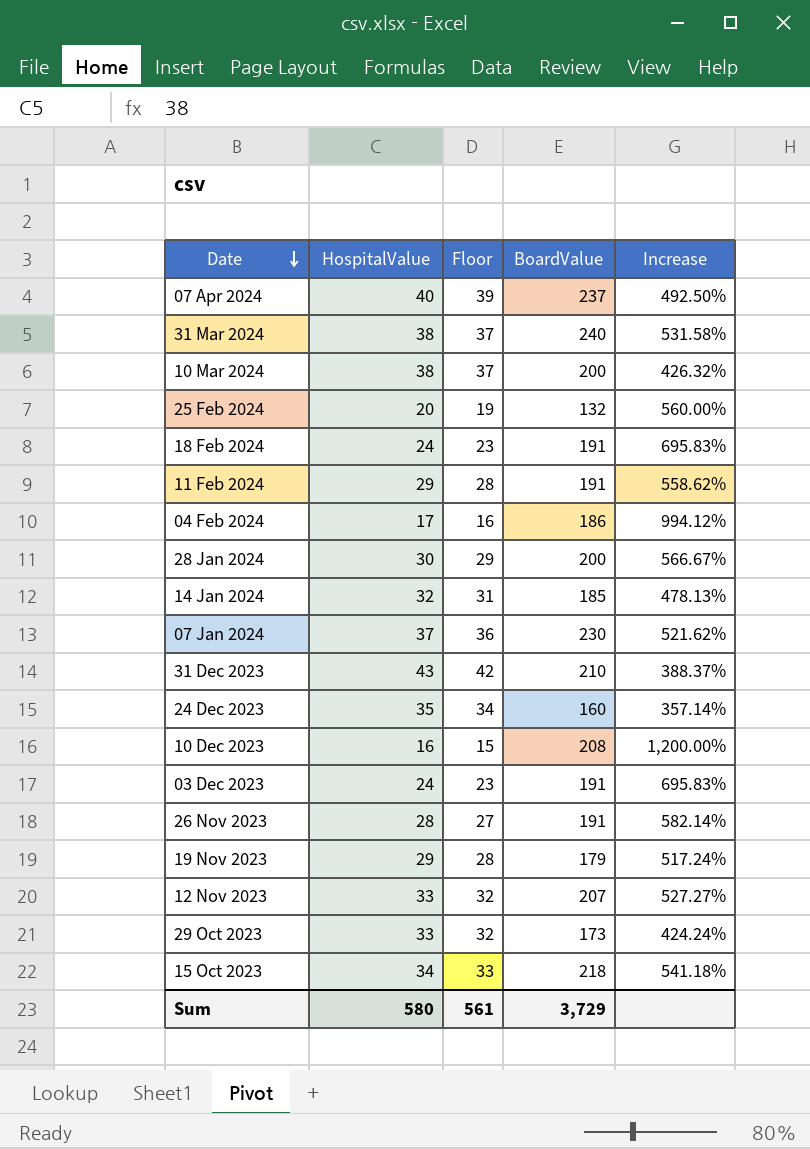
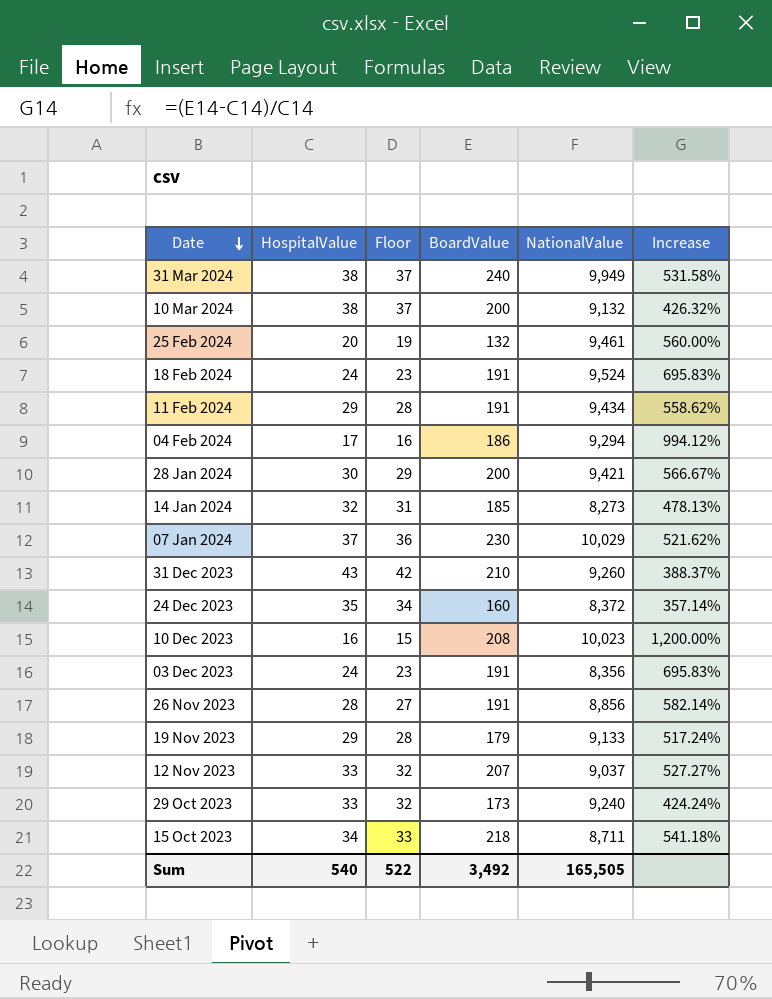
column NationalValue | position: none -> 5
row 07 Apr 2024: 40 | 39 | 237 | 492.50% -> none
Sum | HospitalValue: 580 -> 540
Sum | Floor: 561 -> 522
Sum | BoardValue: 3,729 -> 3,492

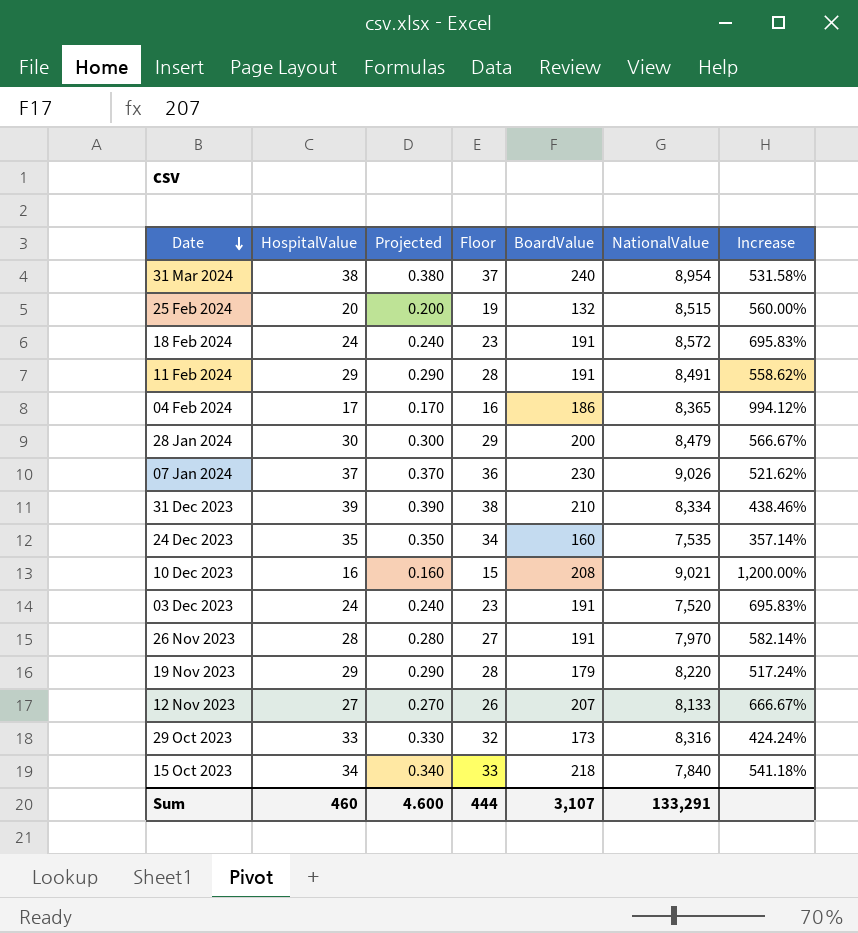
column Projected | formula: none -> [HospitalValue] * 0.01
row 10 Mar 2024: 38 | 37 | 200 | 9,132 | 426.32% -> none
row 14 Jan 2024: 32 | 31 | 185 | 8,273 | 478.13% -> none
31 Mar 2024 | NationalValue: 9,949 -> 8,954
25 Feb 2024 | NationalValue: 9,461 -> 8,515
18 Feb 2024 | NationalValue: 9,524 -> 8,572
11 Feb 2024 | NationalValue: 9,434 -> 8,491
04 Feb 2024 | NationalValue: 9,294 -> 8,365
28 Jan 2024 | NationalValue: 9,421 -> 8,479
07 Jan 2024 | NationalValue: 10,029 -> 9,026
31 Dec 2023 | HospitalValue: 43 -> 39
31 Dec 2023 | Floor: 42 -> 38
31 Dec 2023 | NationalValue: 9,260 -> 8,334
31 Dec 2023 | Increase: 388.37% -> 438.46%
24 Dec 2023 | NationalValue: 8,372 -> 7,535
10 Dec 2023 | NationalValue: 10,023 -> 9,021
03 Dec 2023 | NationalValue: 8,356 -> 7,520
26 Nov 2023 | NationalValue: 8,856 -> 7,970
19 Nov 2023 | NationalValue: 9,133 -> 8,220
12 Nov 2023 | HospitalValue: 33 -> 27
12 Nov 2023 | Floor: 32 -> 26
12 Nov 2023 | NationalValue: 9,037 -> 8,133
12 Nov 2023 | Increase: 527.27% -> 666.67%
29 Oct 2023 | NationalValue: 9,240 -> 8,316
15 Oct 2023 | NationalValue: 8,711 -> 7,840
Sum | HospitalValue: 540 -> 460
Sum | Floor: 522 -> 444
Sum | BoardValue: 3,492 -> 3,107
Sum | NationalValue: 165,505 -> 133,291

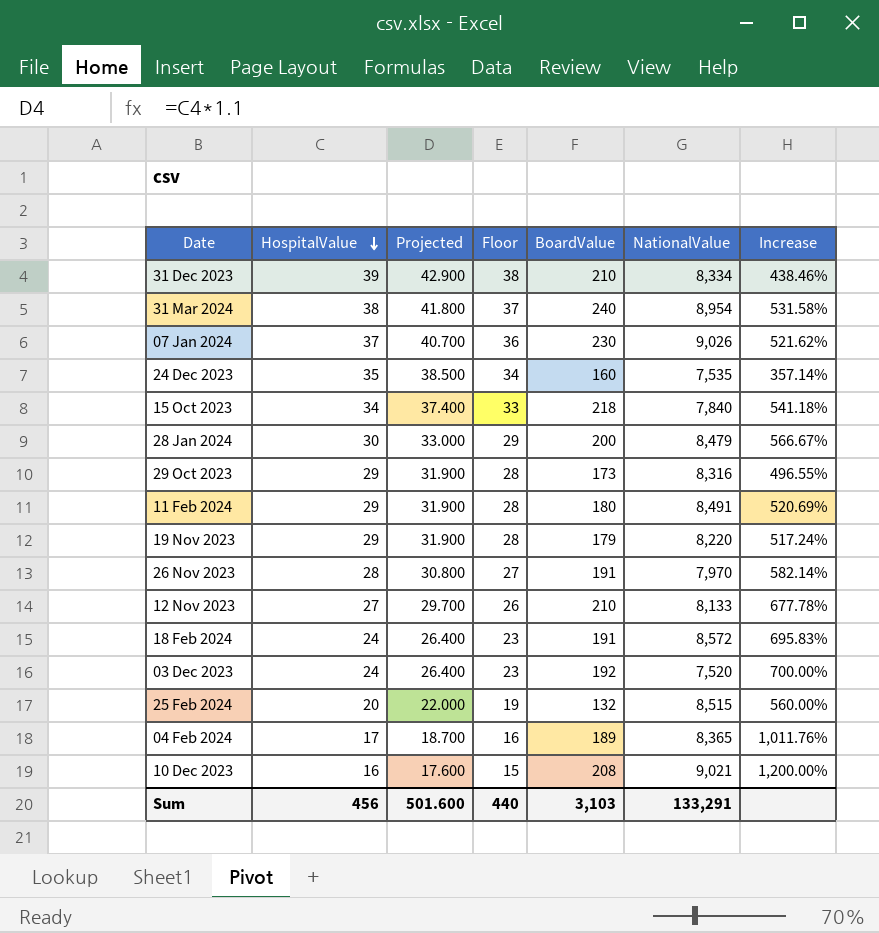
row order: Date descending -> HospitalValue descending
column Projected | formula: [HospitalValue] * 0.01 -> [HospitalValue] * 1.1
29 Oct 2023 | HospitalValue: 33 -> 29
29 Oct 2023 | Floor: 32 -> 28
29 Oct 2023 | Increase: 424.24% -> 496.55%
11 Feb 2024 | BoardValue: 191 -> 180
11 Feb 2024 | Increase: 558.62% -> 520.69%
12 Nov 2023 | BoardValue: 207 -> 210
12 Nov 2023 | Increase: 666.67% -> 677.78%
03 Dec 2023 | BoardValue: 191 -> 192
03 Dec 2023 | Increase: 695.83% -> 700.00%
04 Feb 2024 | BoardValue: 186 -> 189
04 Feb 2024 | Increase: 994.12% -> 1,011.76%
Sum | HospitalValue: 460 -> 456
Sum | Projected: 4.600 -> 501.600
Sum | Floor: 444 -> 440
Sum | BoardValue: 3,107 -> 3,103

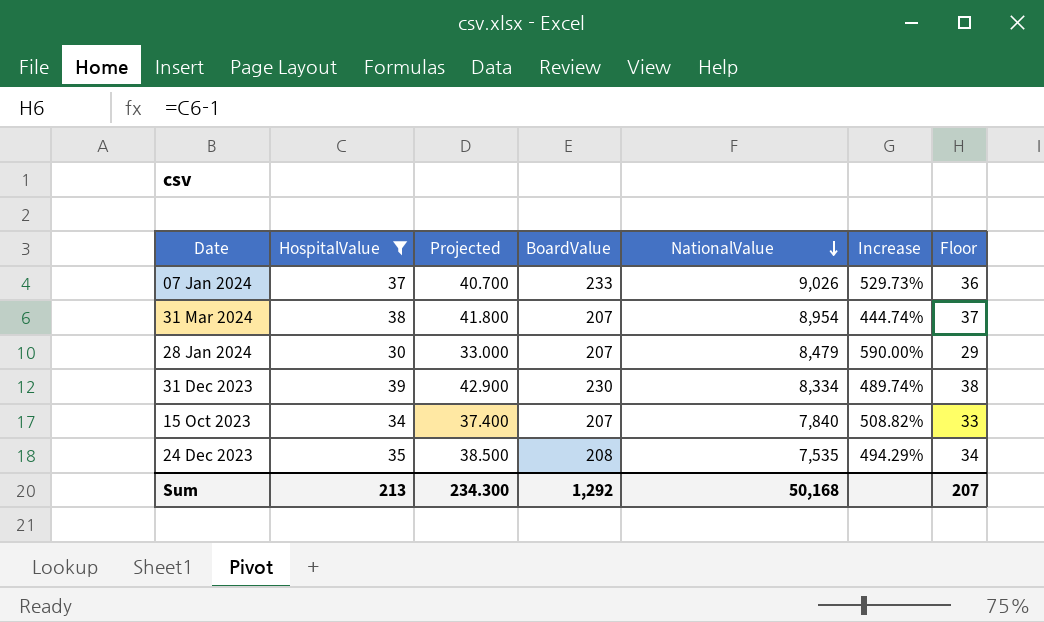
filter: none -> HospitalValue >= 30
row order: HospitalValue descending -> NationalValue descending
column Floor | position: 4 -> 7
07 Jan 2024 | BoardValue: 230 -> 233
07 Jan 2024 | Increase: 521.62% -> 529.73%
31 Mar 2024 | BoardValue: 240 -> 207
31 Mar 2024 | Increase: 531.58% -> 444.74%
28 Jan 2024 | BoardValue: 200 -> 207
28 Jan 2024 | Increase: 566.67% -> 590.00%
31 Dec 2023 | BoardValue: 210 -> 230
31 Dec 2023 | Increase: 438.46% -> 489.74%
15 Oct 2023 | BoardValue: 218 -> 207
15 Oct 2023 | Increase: 541.18% -> 508.82%
24 Dec 2023 | BoardValue: 160 -> 208
24 Dec 2023 | Increase: 357.14% -> 494.29%
Sum | HospitalValue: 456 -> 213
Sum | Projected: 501.600 -> 234.300
Sum | BoardValue: 3,103 -> 1,292
Sum | NationalValue: 133,291 -> 50,168
Sum | Floor: 440 -> 207

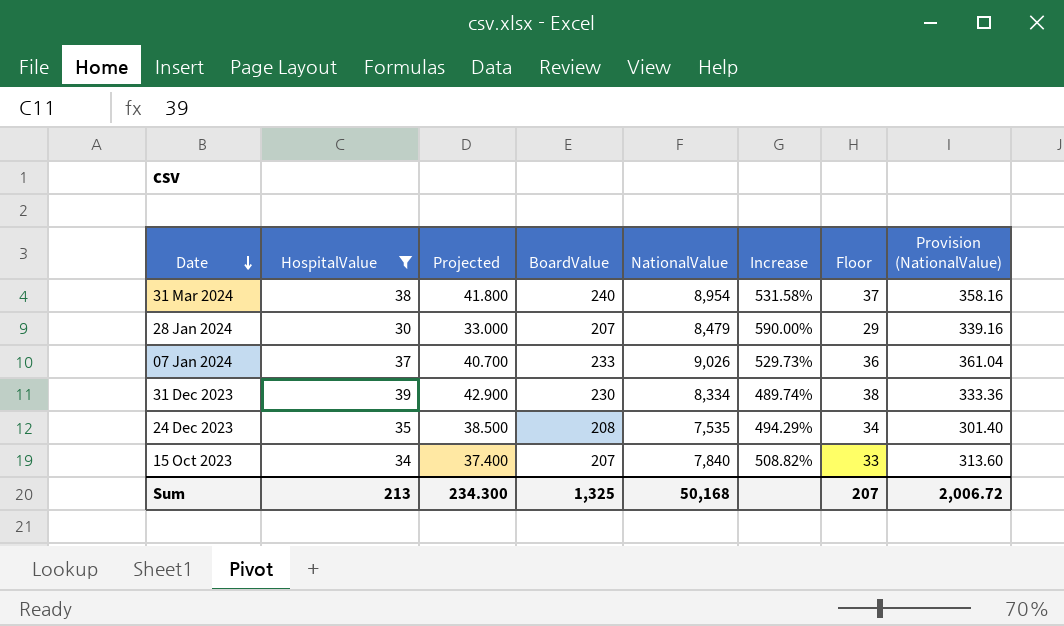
row order: NationalValue descending -> Date descending
column Provision (NationalValue) | formula: none -> [NationalValue] * 0.04
31 Mar 2024 | BoardValue: 207 -> 240
31 Mar 2024 | Increase: 444.74% -> 531.58%
Sum | BoardValue: 1,292 -> 1,325

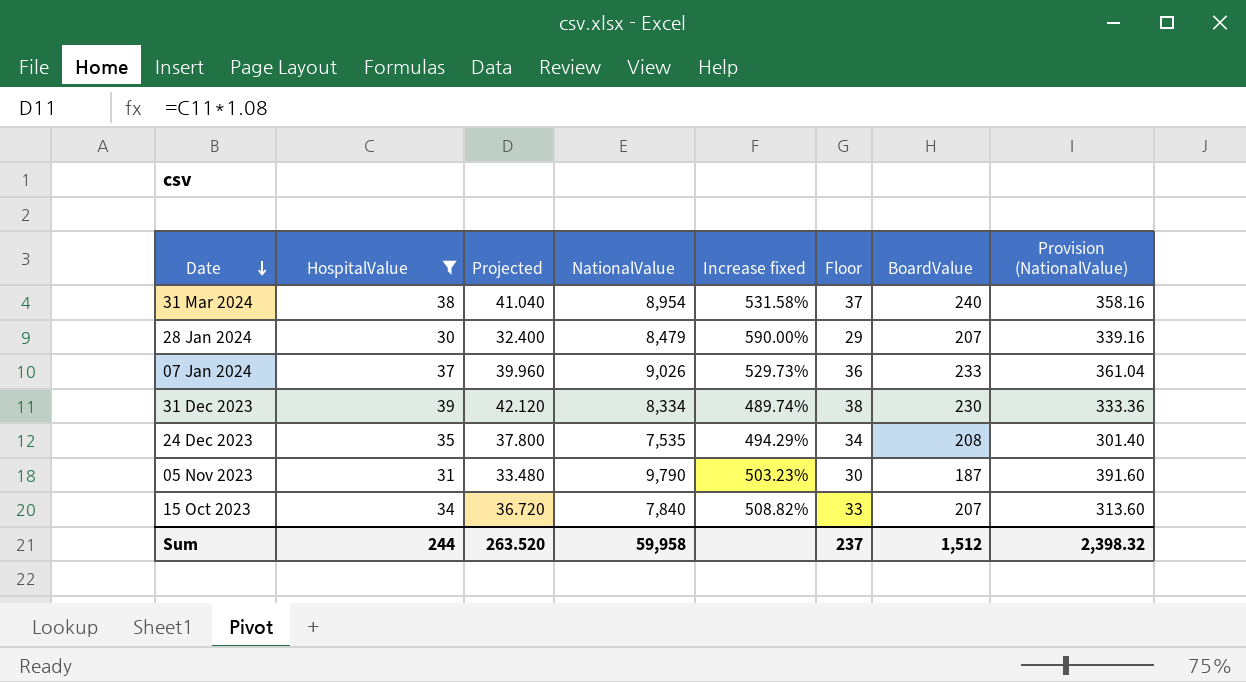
column Projected | formula: [HospitalValue] * 1.1 -> [HospitalValue] * 1.08
column name: Increase -> Increase fixed
column BoardValue | position: 4 -> 7
row 05 Nov 2023: none -> 31 | 33.480 | 9,790 | 503.23% | 30 | 187 | 391.60
Sum | HospitalValue: 213 -> 244
Sum | Projected: 234.300 -> 263.520
Sum | NationalValue: 50,168 -> 59,958
Sum | Floor: 207 -> 237
Sum | BoardValue: 1,325 -> 1,512
Sum | Provision (NationalValue): 2,006.72 -> 2,398.32

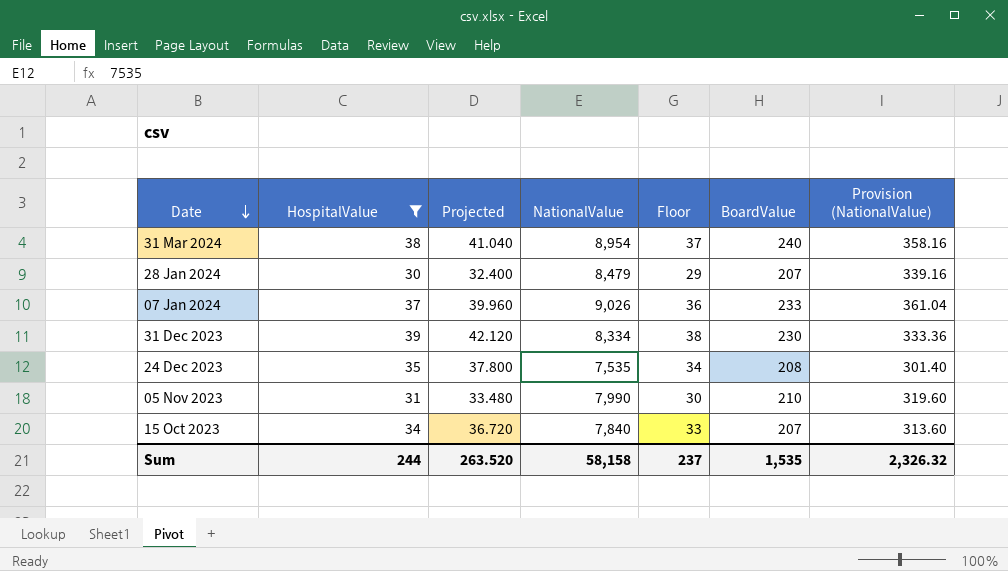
column Increase fixed | formula: ([BoardValue] - [HospitalValue]) / [HospitalValue] -> none
05 Nov 2023 | NationalValue: 9,790 -> 7,990
05 Nov 2023 | BoardValue: 187 -> 210
05 Nov 2023 | Provision (NationalValue): 391.60 -> 319.60
Sum | NationalValue: 59,958 -> 58,158
Sum | BoardValue: 1,512 -> 1,535
Sum | Provision (NationalValue): 2,398.32 -> 2,326.32

